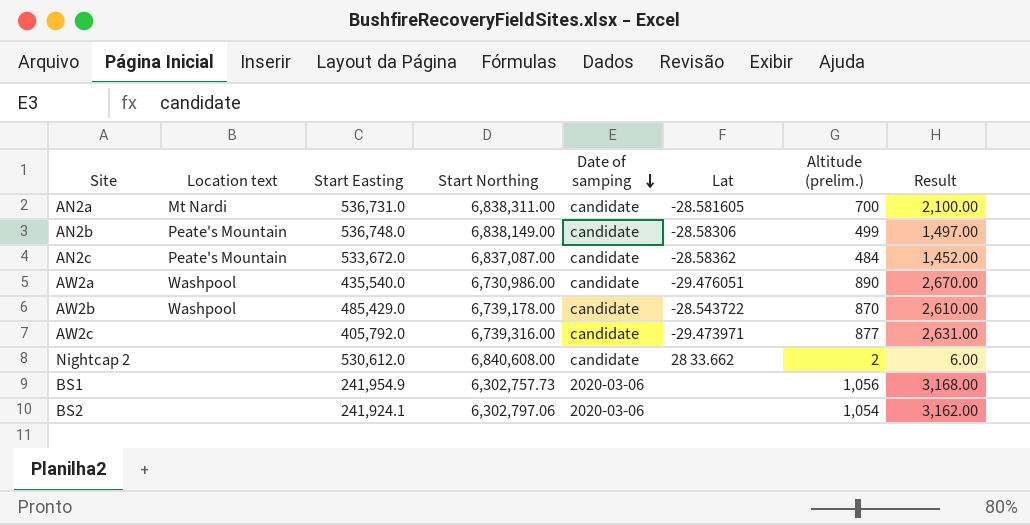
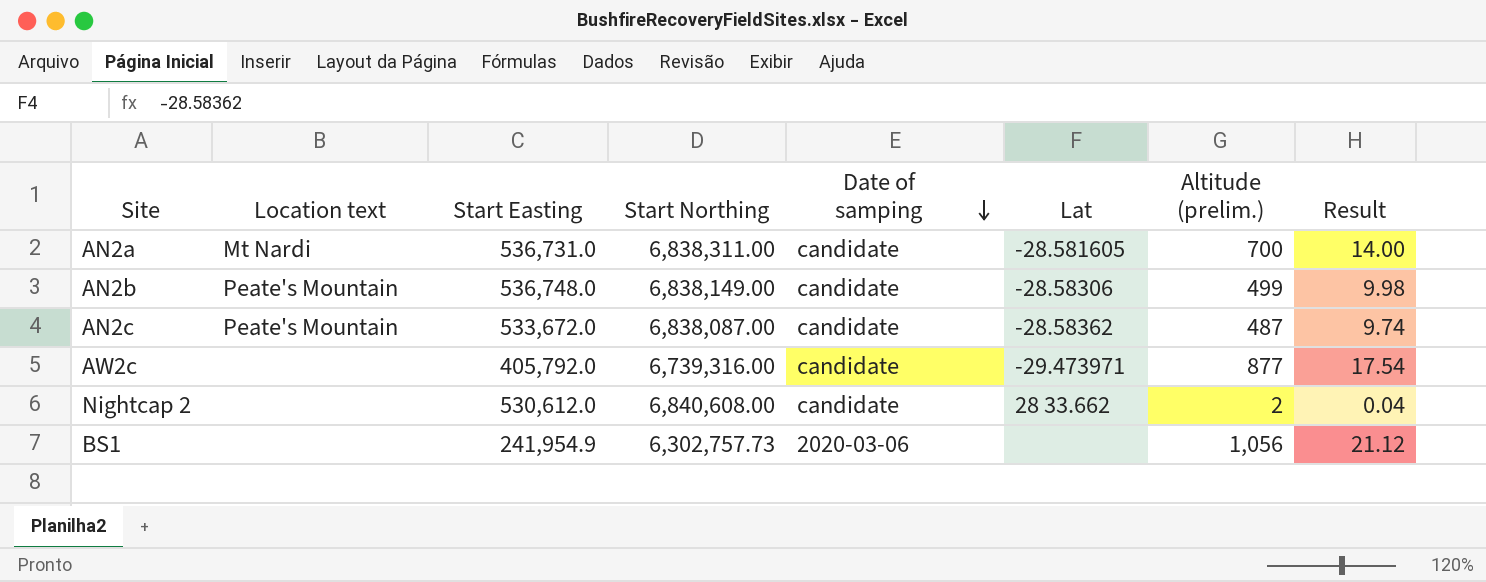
column Result | formula: [Altitude (prelim.)] * 3 -> [Altitude (prelim.)] * 0.02
row AW2a: Washpool | 435,540.0 | 6,730,986.00 | candidate | -29.476051 | 890 | 2,670.00 -> none
row AW2b: Washpool | 485,429.0 | 6,739,178.00 | candidate | -28.543722 | 870 | 2,610.00 -> none
row BS2: none | 241,924.1 | 6,302,797.06 | 2020-03-06 | none | 1,054 | 3,162.00 -> none
AN2c | Start Northing: 6,837,087.00 -> 6,838,087.00
AN2c | Altitude (prelim.): 484 -> 487

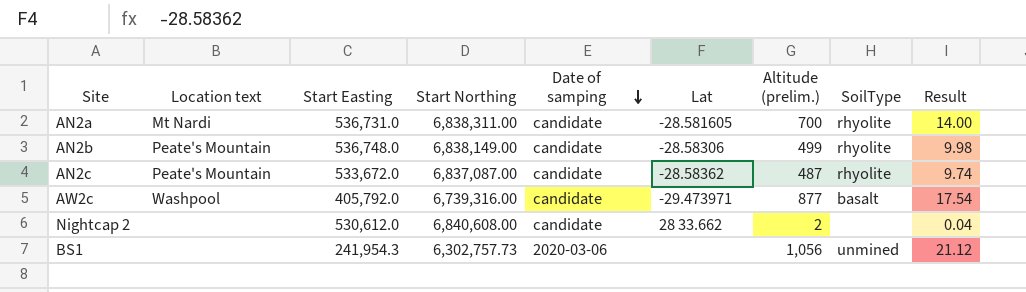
column SoilType | position: none -> 8
AN2c | Start Northing: 6,838,087.00 -> 6,837,087.00
AW2c | Location text: none -> Washpool
BS1 | Start Easting: 241,954.9 -> 241,954.3

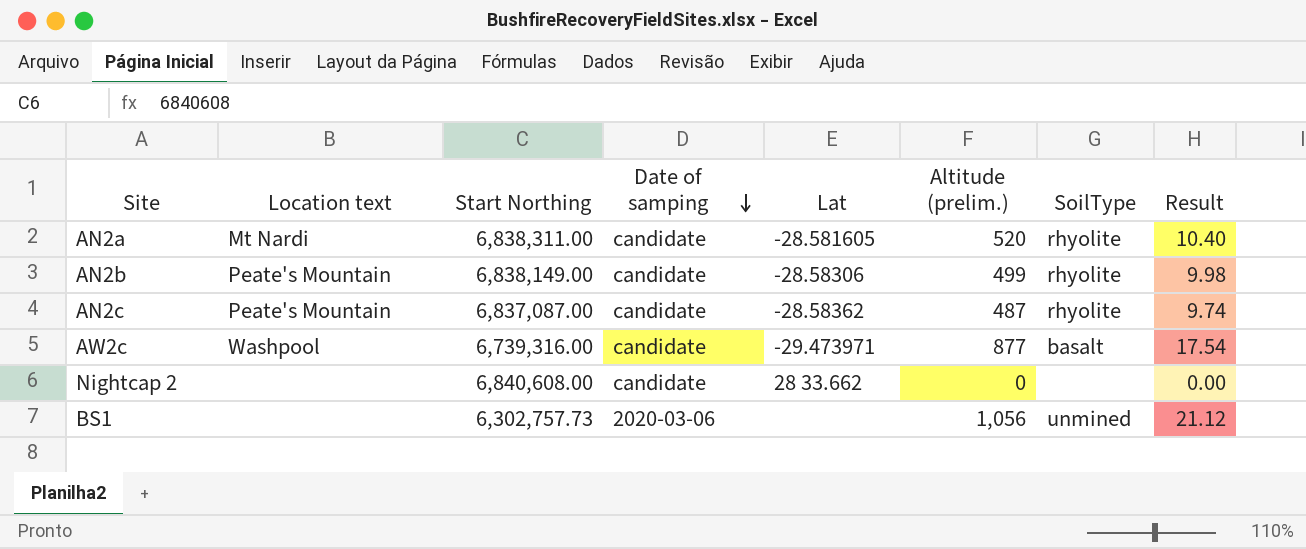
column Start Easting | position: 3 -> none
AN2a | Altitude (prelim.): 700 -> 520
AN2a | Result: 14.00 -> 10.40
Nightcap 2 | Altitude (prelim.): 2 -> 0
Nightcap 2 | Result: 0.04 -> 0.00

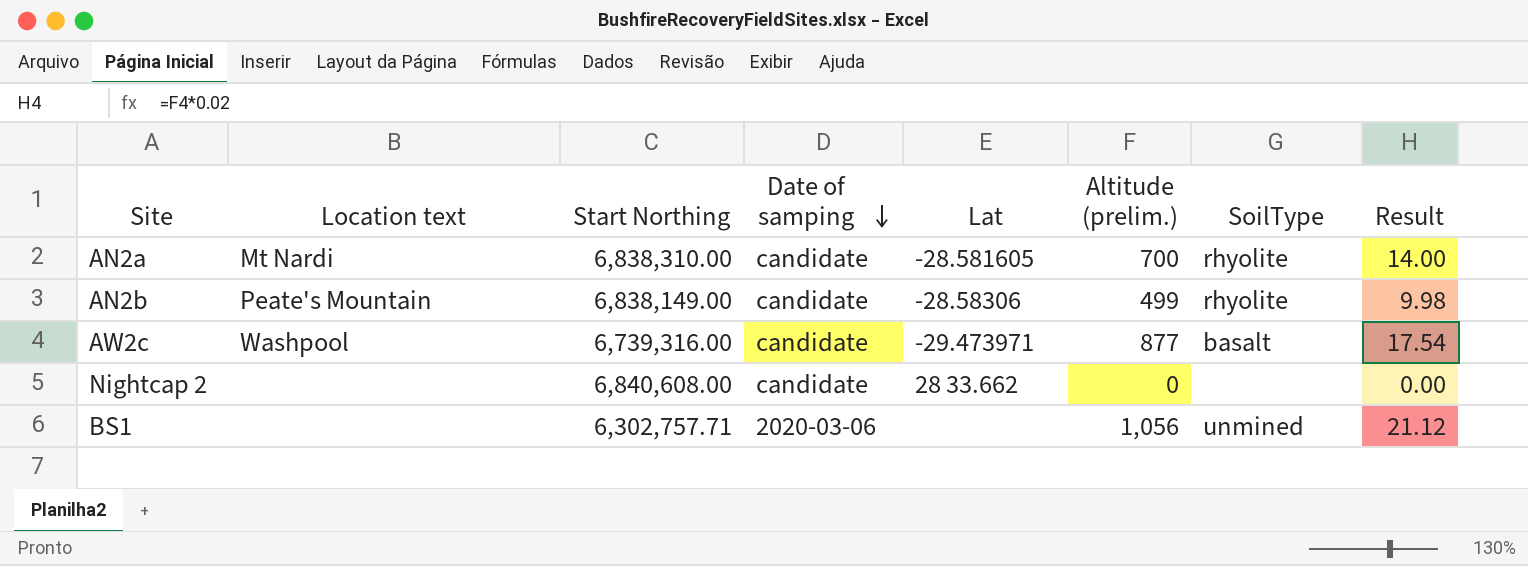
row AN2c: Peate's Mountain | 6,837,087.00 | candidate | -28.58362 | 487 | rhyolite | 9.74 -> none
AN2a | Start Northing: 6,838,311.00 -> 6,838,310.00
AN2a | Altitude (prelim.): 520 -> 700
AN2a | Result: 10.40 -> 14.00
BS1 | Start Northing: 6,302,757.73 -> 6,302,757.71

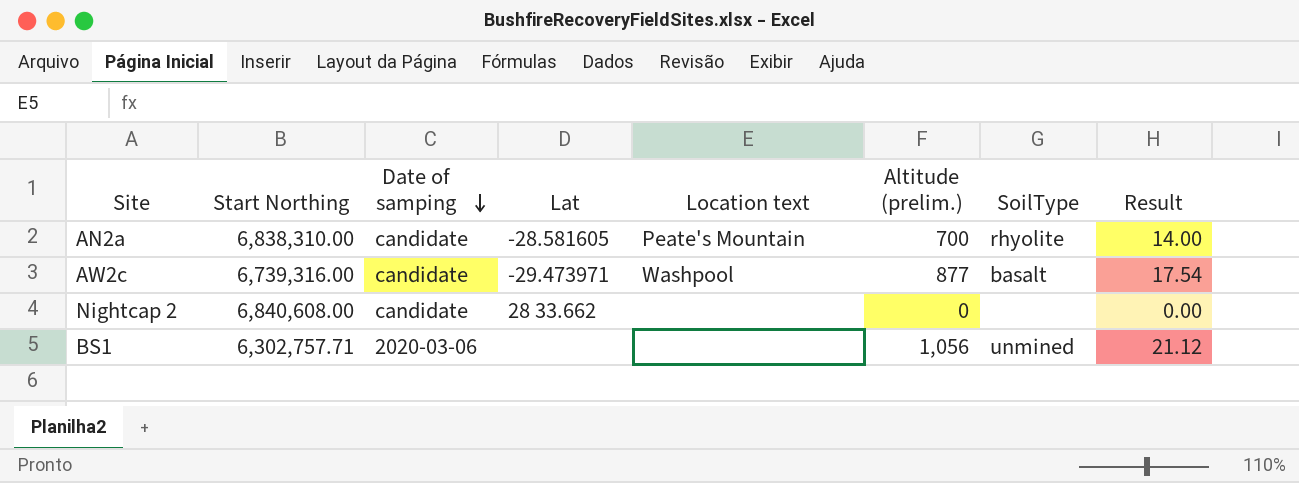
column Location text | position: 2 -> 5
row AN2b: Peate's Mountain | 6,838,149.00 | candidate | -28.58306 | 499 | rhyolite | 9.98 -> none
AN2a | Location text: Mt Nardi -> Peate's Mountain

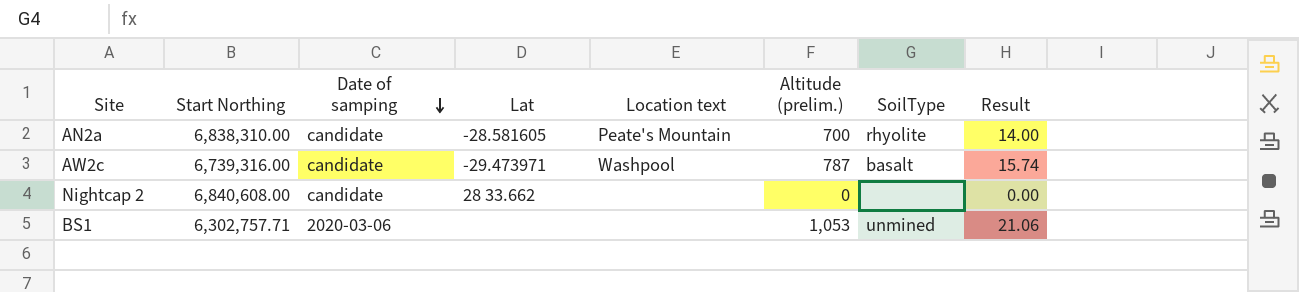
AW2c | Altitude (prelim.): 877 -> 787
AW2c | Result: 17.54 -> 15.74
BS1 | Altitude (prelim.): 1,056 -> 1,053
BS1 | Result: 21.12 -> 21.06

